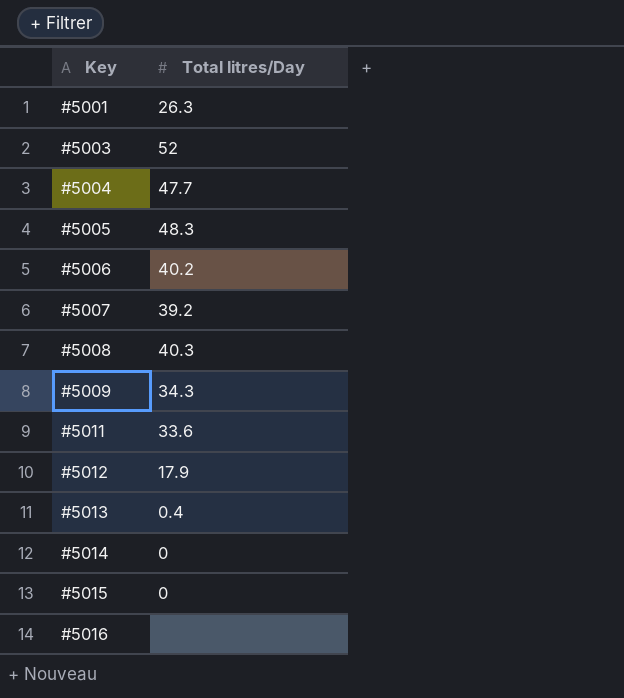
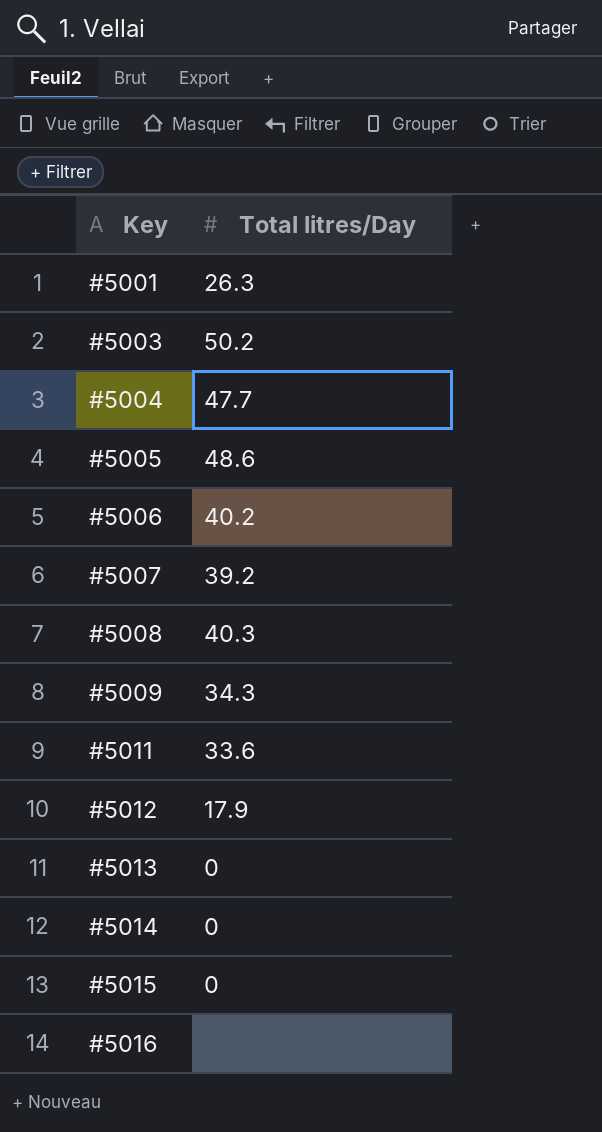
#5003 | Total litres/Day: 52 -> 50.2
#5005 | Total litres/Day: 48.3 -> 48.6
#5013 | Total litres/Day: 0.4 -> 0

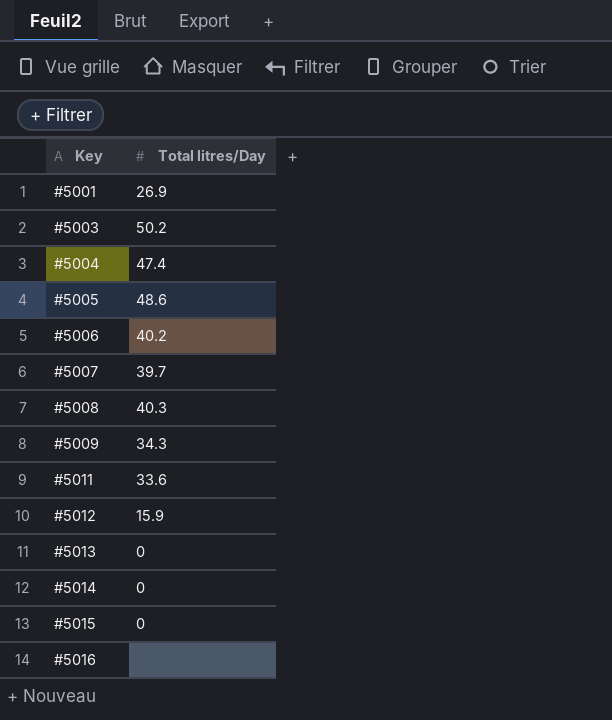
#5001 | Total litres/Day: 26.3 -> 26.9
#5004 | Total litres/Day: 47.7 -> 47.4
#5007 | Total litres/Day: 39.2 -> 39.7
#5012 | Total litres/Day: 17.9 -> 15.9

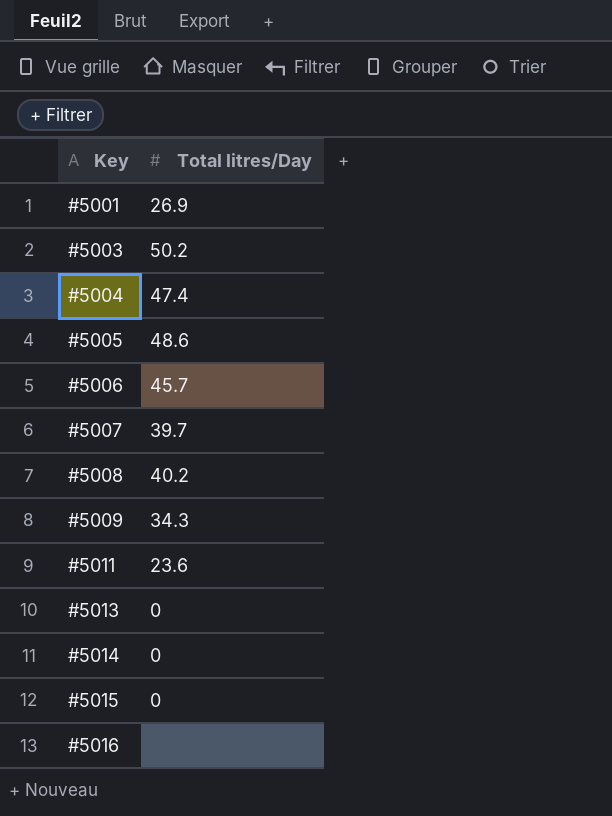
row #5012: 15.9 -> none
#5006 | Total litres/Day: 40.2 -> 45.7
#5008 | Total litres/Day: 40.3 -> 40.2
#5011 | Total litres/Day: 33.6 -> 23.6

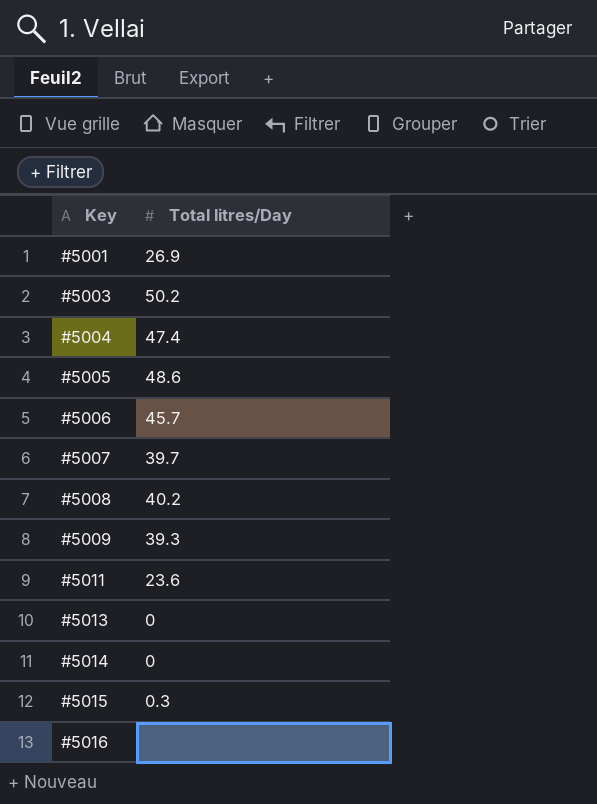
#5009 | Total litres/Day: 34.3 -> 39.3
#5015 | Total litres/Day: 0 -> 0.3

